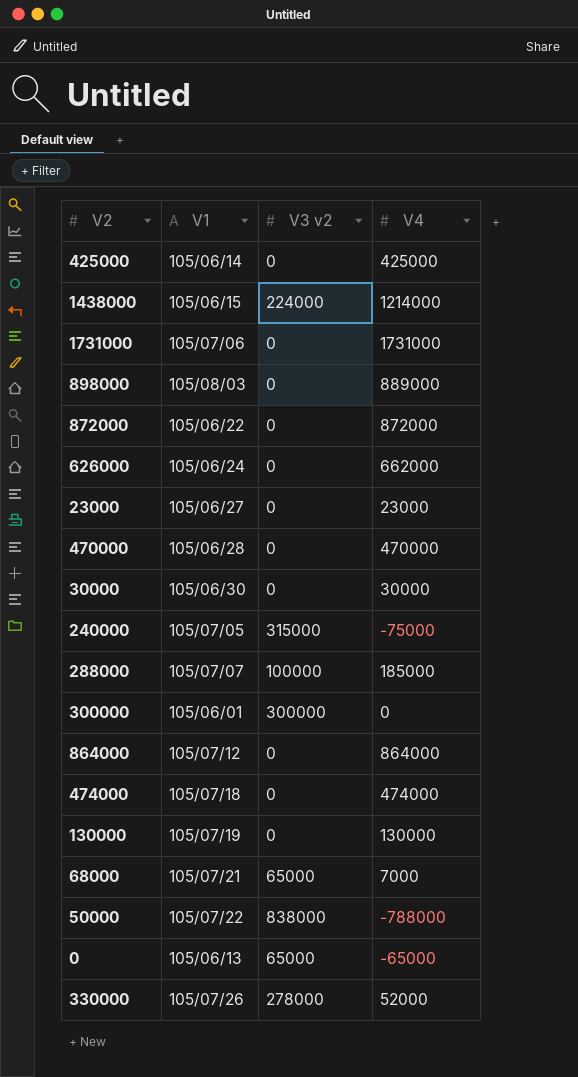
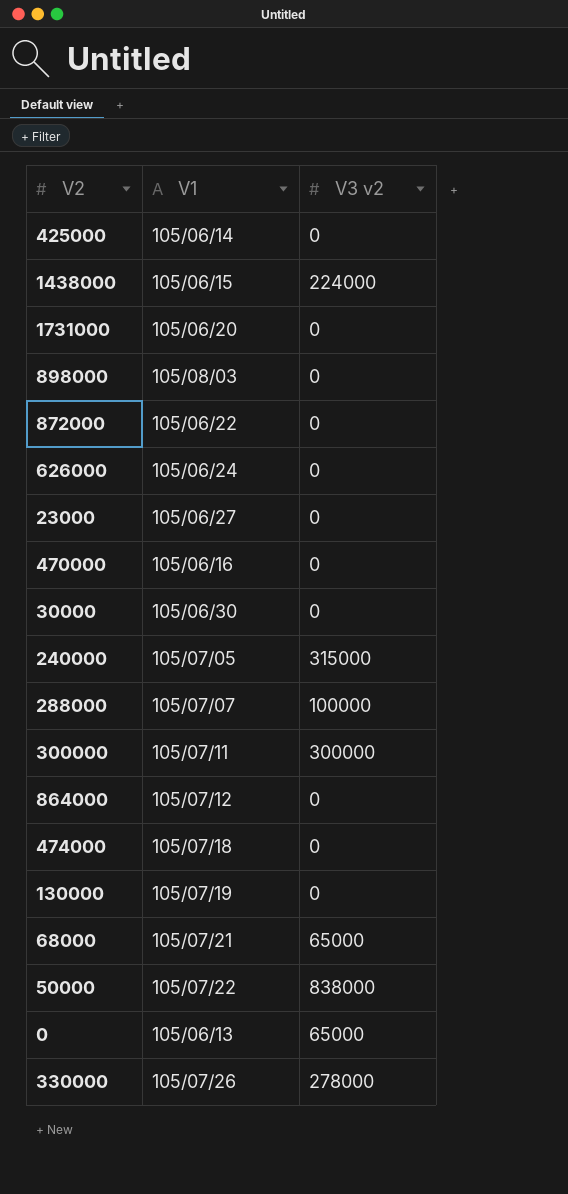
column V4 | position: 4 -> none
1731000 | V1: 105/07/06 -> 105/06/20
470000 | V1: 105/06/28 -> 105/06/16
300000 | V1: 105/06/01 -> 105/07/11

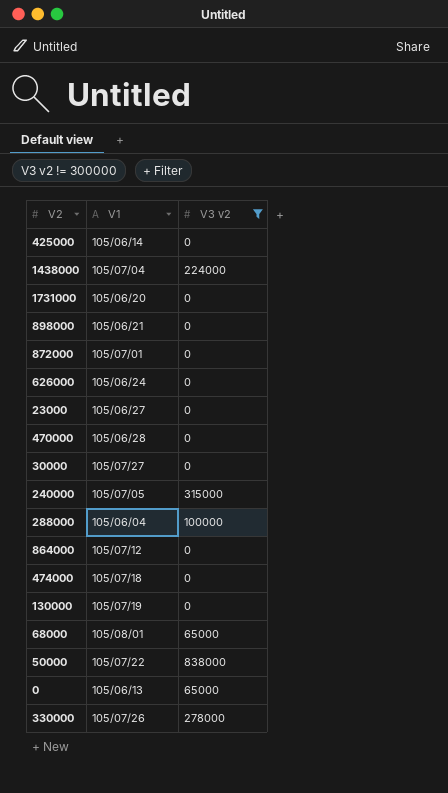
filter: none -> V3 v2 != 300000
1438000 | V1: 105/06/15 -> 105/07/04
898000 | V1: 105/08/03 -> 105/06/21
872000 | V1: 105/06/22 -> 105/07/01
470000 | V1: 105/06/16 -> 105/06/28
30000 | V1: 105/06/30 -> 105/07/27
288000 | V1: 105/07/07 -> 105/06/04
68000 | V1: 105/07/21 -> 105/08/01

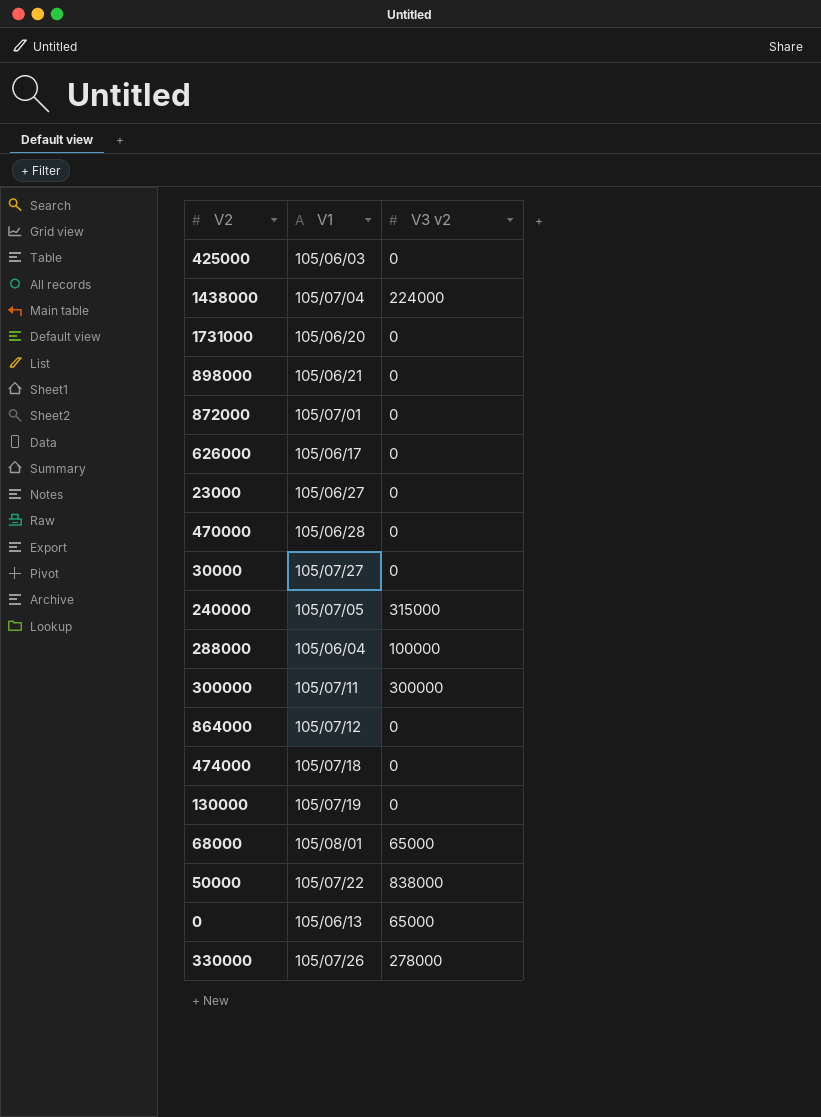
filter: V3 v2 != 300000 -> none
425000 | V1: 105/06/14 -> 105/06/03
626000 | V1: 105/06/24 -> 105/06/17

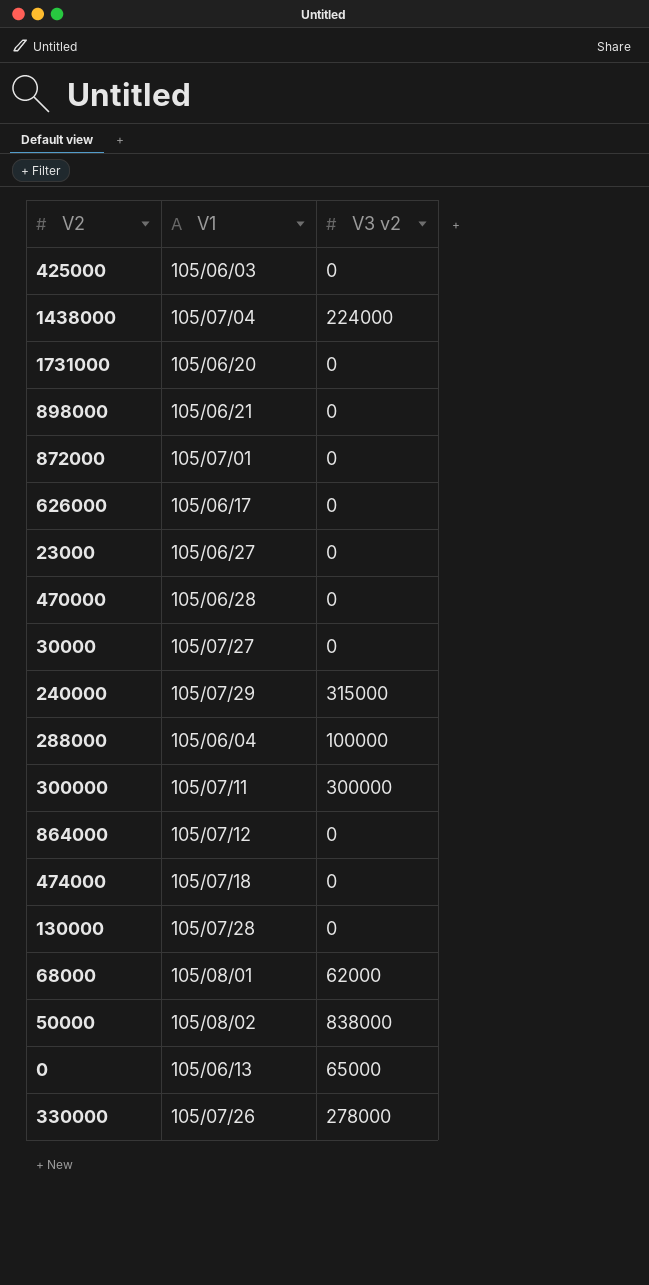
240000 | V1: 105/07/05 -> 105/07/29
130000 | V1: 105/07/19 -> 105/07/28
68000 | V3 v2: 65000 -> 62000
50000 | V1: 105/07/22 -> 105/08/02

